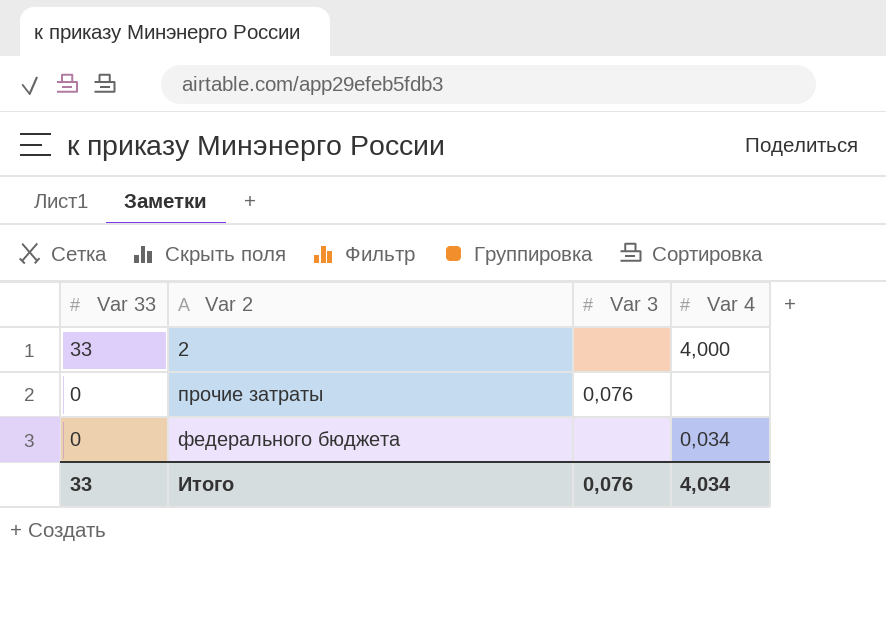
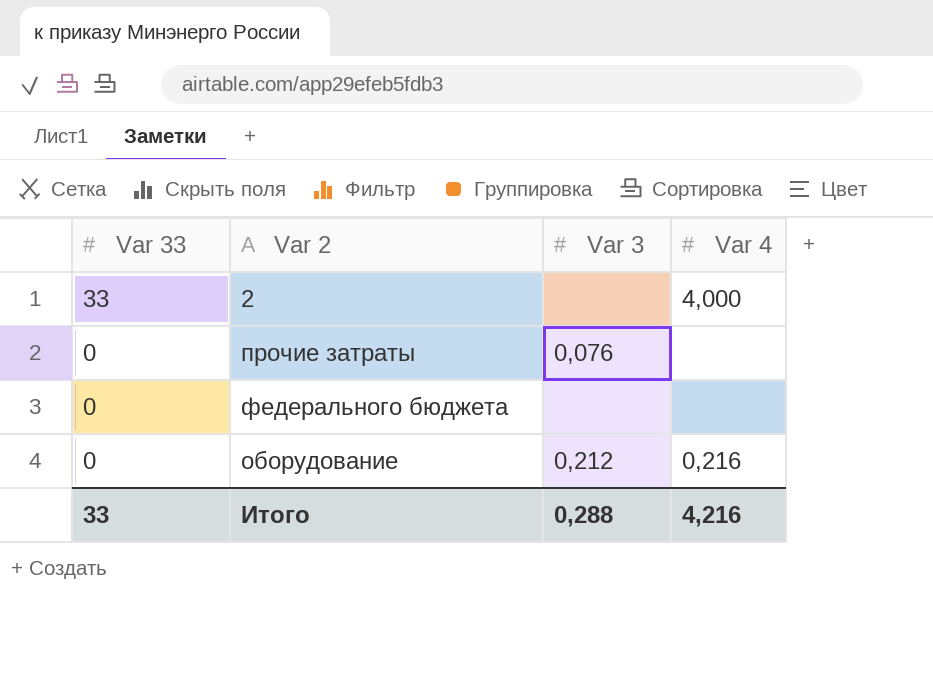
федерального бюджета | Var 4: 0,034 -> none
row оборудование: none -> 0 | 0,212 | 0,216
Итого | Var 3: 0,076 -> 0,288
Итого | Var 4: 4,034 -> 4,216

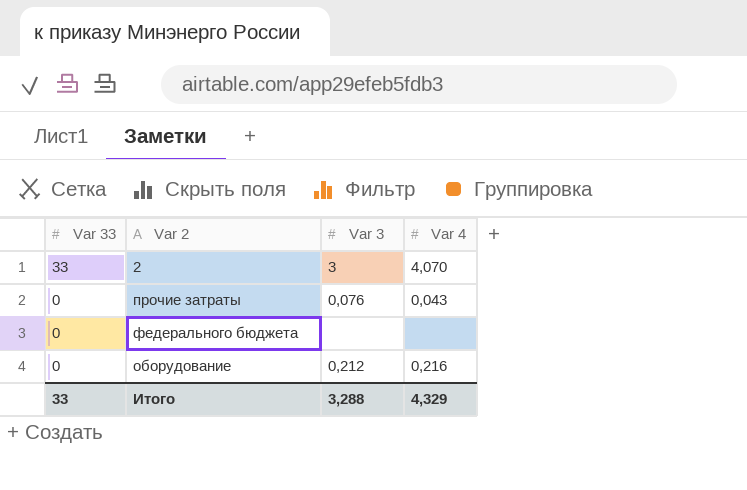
2 | Var 3: none -> 3
2 | Var 4: 4,000 -> 4,070
прочие затраты | Var 4: none -> 0,043
Итого | Var 3: 0,288 -> 3,288
Итого | Var 4: 4,216 -> 4,329

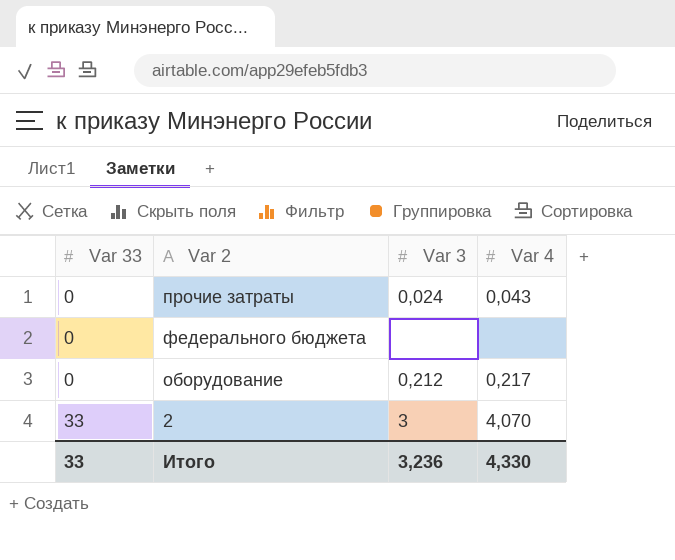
row order: Var 33 descending -> Var 33 ascending
прочие затраты | Var 3: 0,076 -> 0,024
оборудование | Var 4: 0,216 -> 0,217
Итого | Var 3: 3,288 -> 3,236
Итого | Var 4: 4,329 -> 4,330

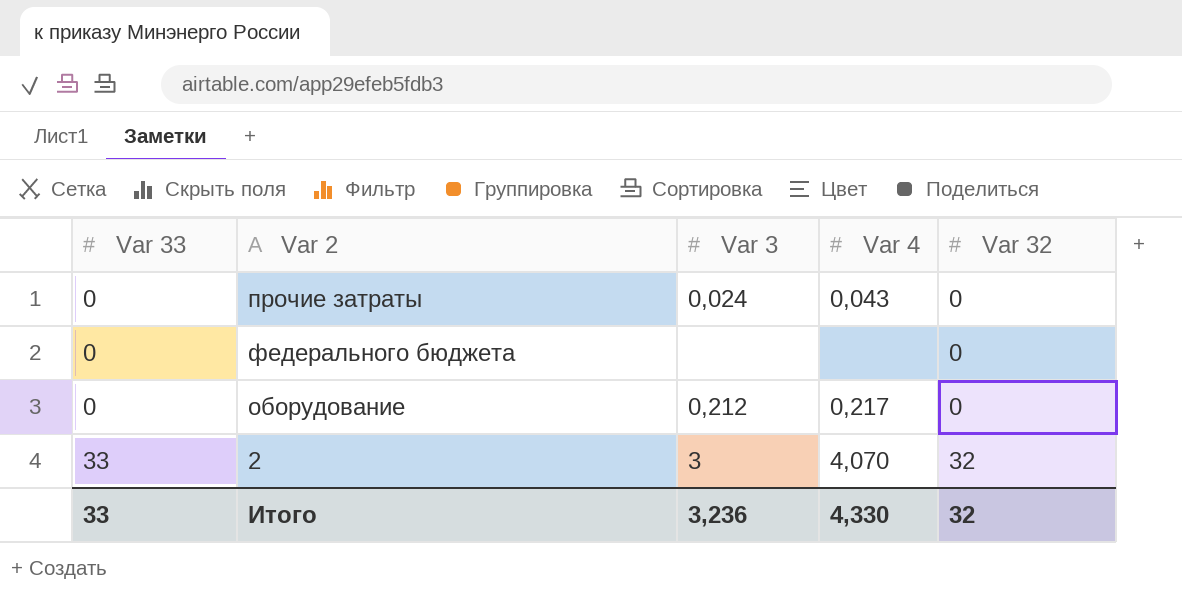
column Var 32 | position: none -> 5

